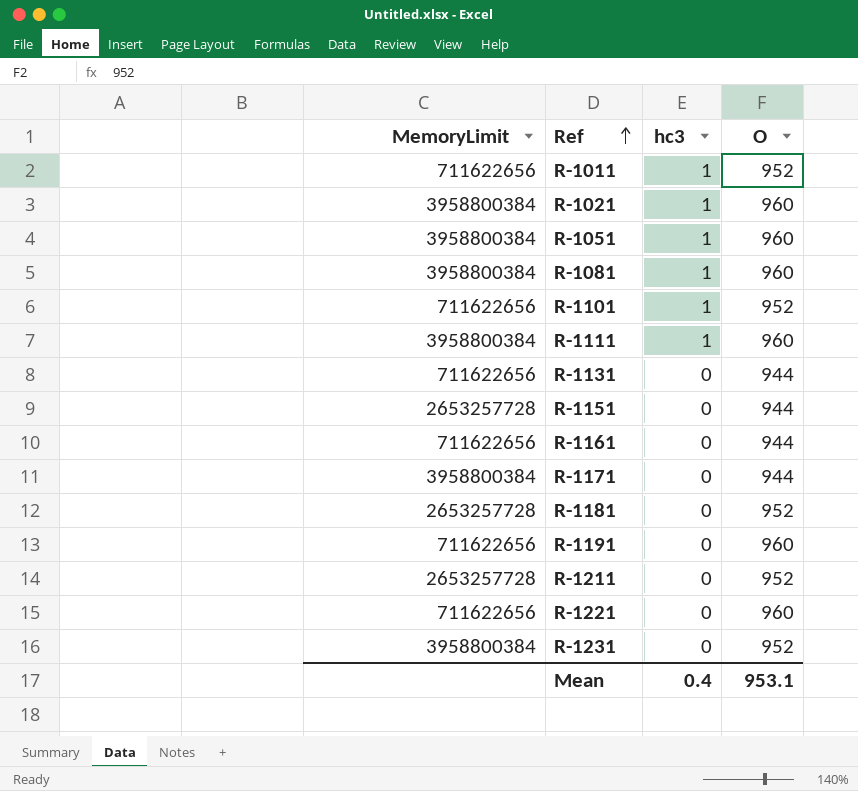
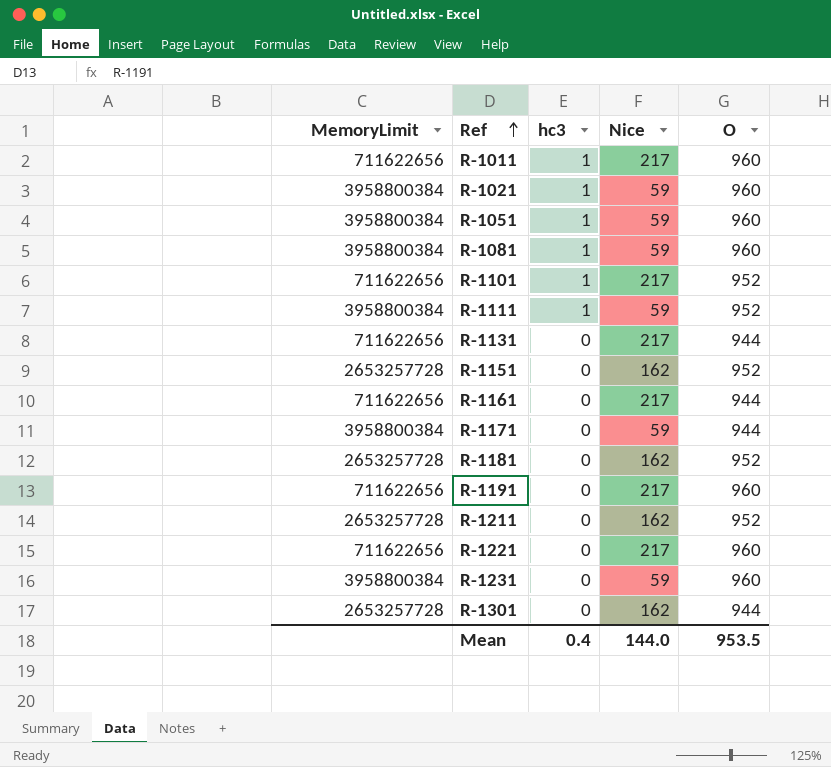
column Nice | position: none -> 4
R-1011 | O: 952 -> 960
R-1111 | O: 960 -> 952
R-1151 | O: 944 -> 952
R-1231 | O: 952 -> 960
row R-1301: none -> 2653257728 | 0 | 162 | 944
Mean | O: 953.1 -> 953.5

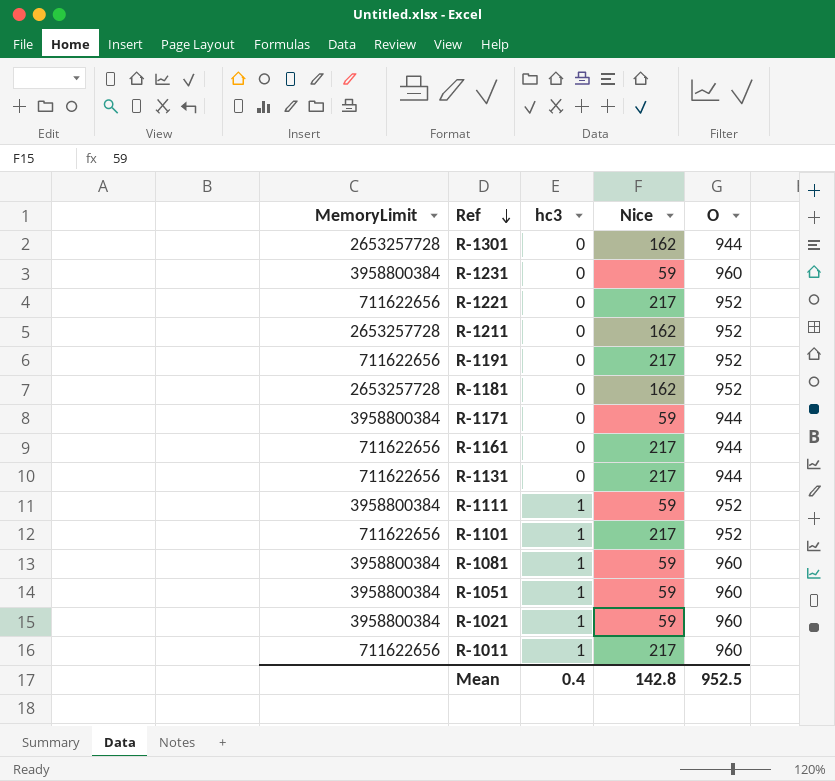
row order: Ref ascending -> Ref descending
row R-1151: 2653257728 | 0 | 162 | 952 -> none
R-1221 | O: 960 -> 952
R-1191 | O: 960 -> 952
Mean | Nice: 144.0 -> 142.8
Mean | O: 953.5 -> 952.5

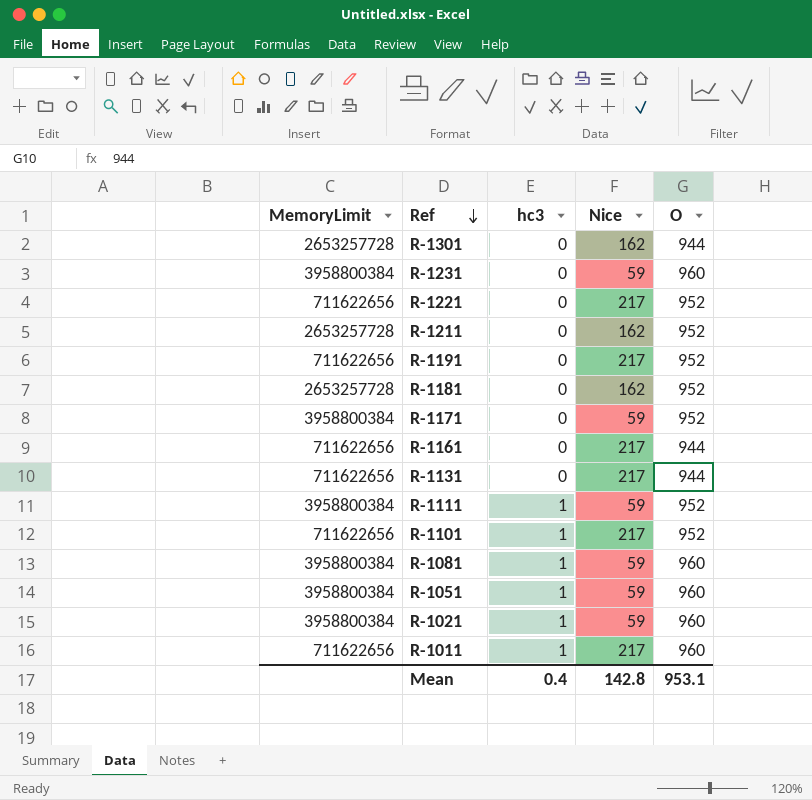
R-1171 | O: 944 -> 952
Mean | O: 952.5 -> 953.1

